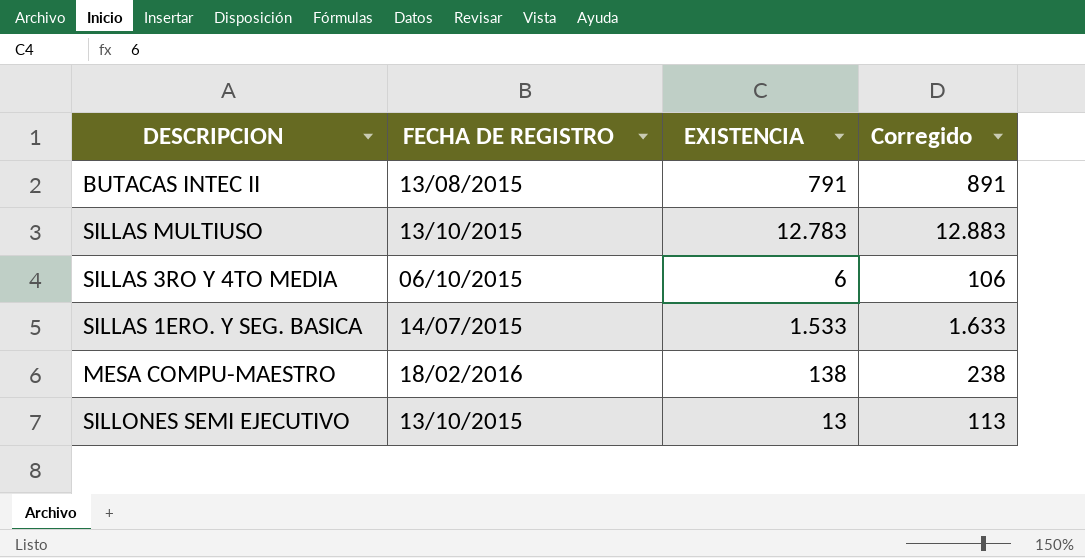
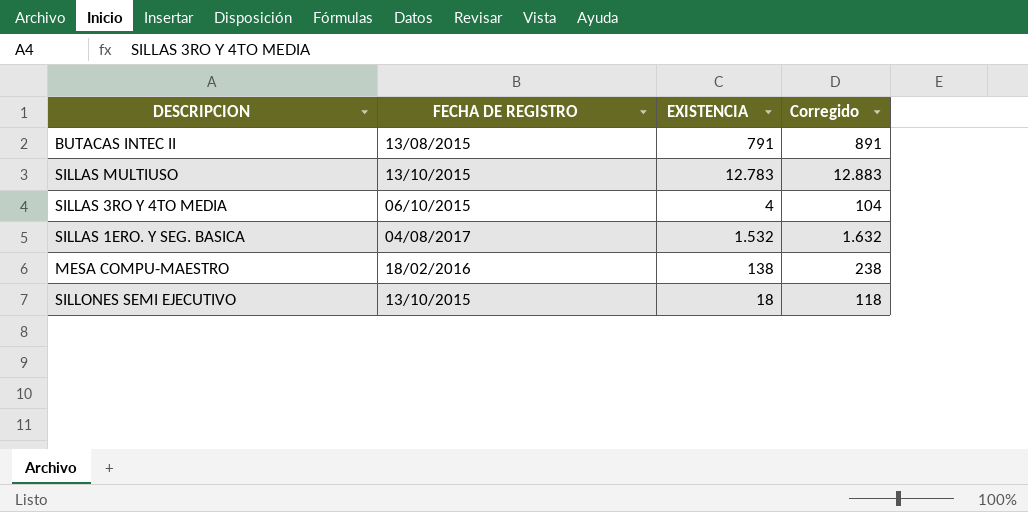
SILLAS 3RO Y 4TO MEDIA | EXISTENCIA: 6 -> 4
SILLAS 3RO Y 4TO MEDIA | Corregido: 106 -> 104
SILLAS 1ERO. Y SEG. BASICA | FECHA DE REGISTRO: 14/07/2015 -> 04/08/2017
SILLAS 1ERO. Y SEG. BASICA | EXISTENCIA: 1.533 -> 1.532
SILLAS 1ERO. Y SEG. BASICA | Corregido: 1.633 -> 1.632
SILLONES SEMI EJECUTIVO | EXISTENCIA: 13 -> 18
SILLONES SEMI EJECUTIVO | Corregido: 113 -> 118

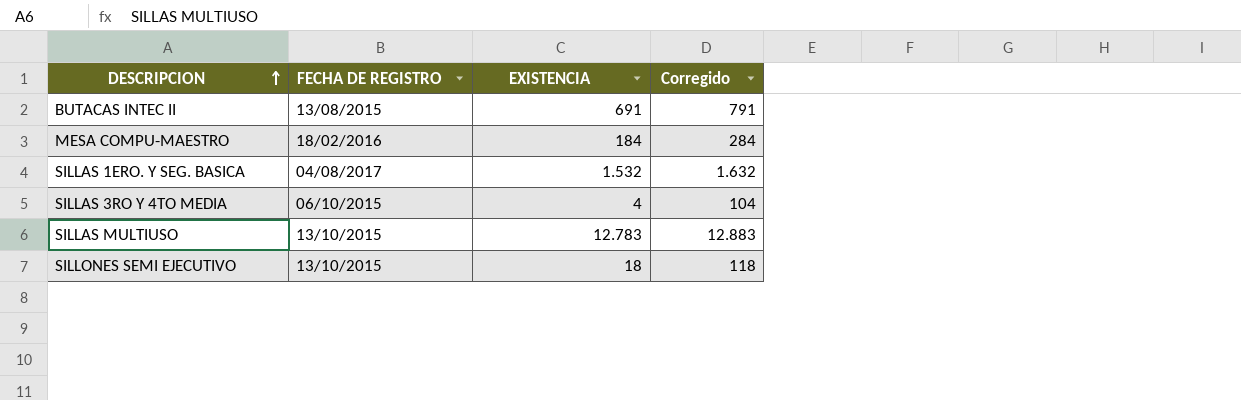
row order: none -> DESCRIPCION ascending
BUTACAS INTEC II | EXISTENCIA: 791 -> 691
BUTACAS INTEC II | Corregido: 891 -> 791
MESA COMPU-MAESTRO | EXISTENCIA: 138 -> 184
MESA COMPU-MAESTRO | Corregido: 238 -> 284

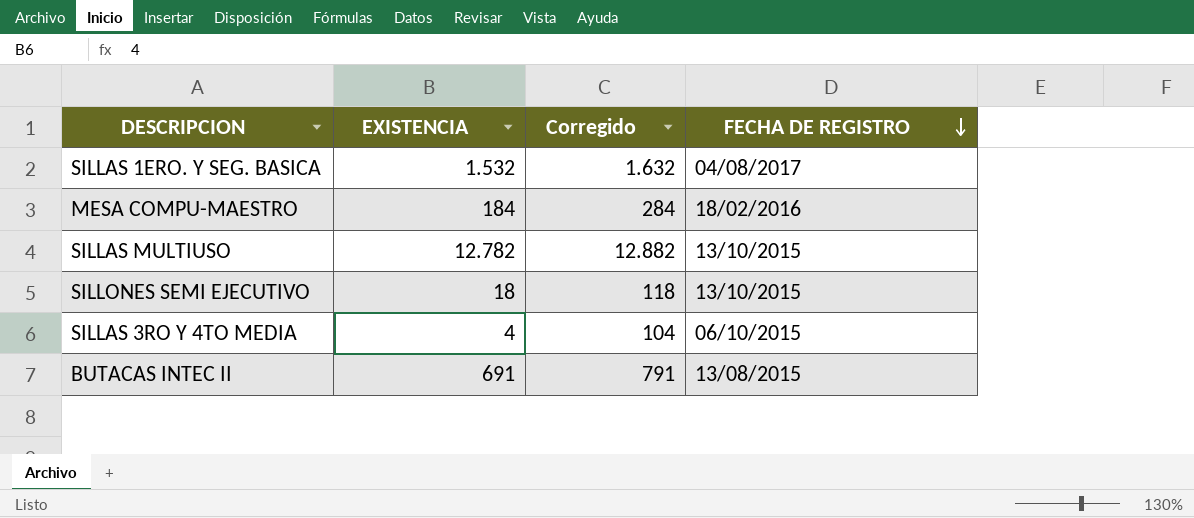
row order: DESCRIPCION ascending -> FECHA DE REGISTRO descending
column FECHA DE REGISTRO | position: 2 -> 4
SILLAS MULTIUSO | EXISTENCIA: 12.783 -> 12.782
SILLAS MULTIUSO | Corregido: 12.883 -> 12.882

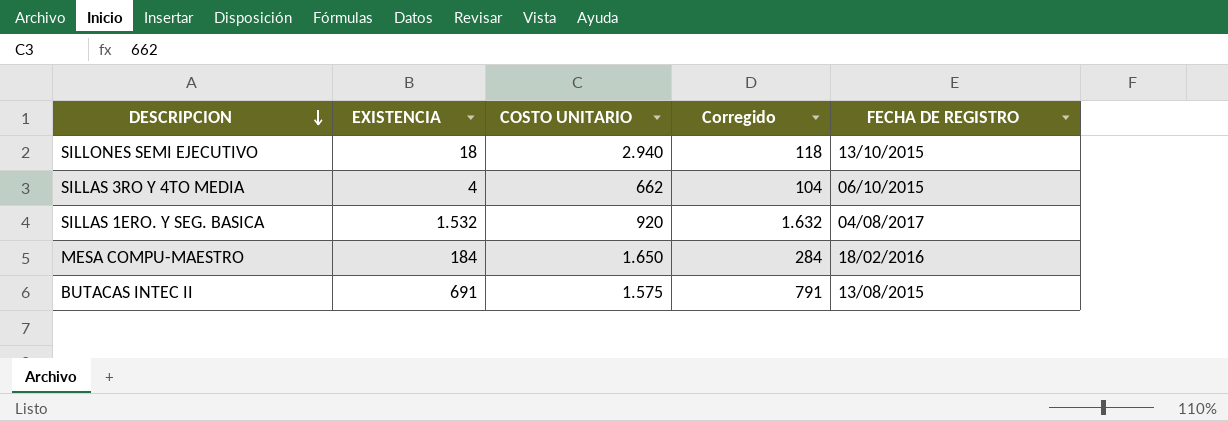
row order: FECHA DE REGISTRO descending -> DESCRIPCION descending
column COSTO UNITARIO | position: none -> 3
row SILLAS MULTIUSO: 12.782 | 12.882 | 13/10/2015 -> none

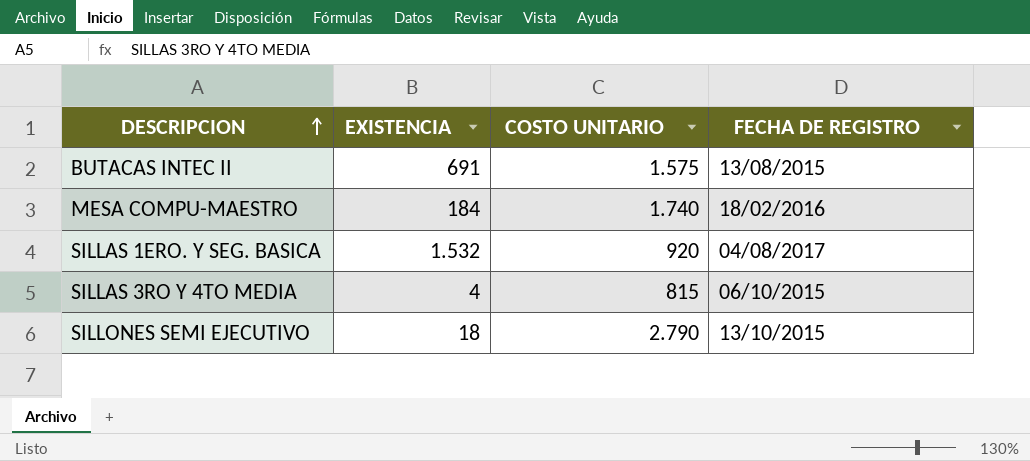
row order: DESCRIPCION descending -> DESCRIPCION ascending
column Corregido | formula: [EXISTENCIA] + 100 -> none
MESA COMPU-MAESTRO | COSTO UNITARIO: 1.650 -> 1.740
SILLAS 3RO Y 4TO MEDIA | COSTO UNITARIO: 662 -> 815
SILLONES SEMI EJECUTIVO | COSTO UNITARIO: 2.940 -> 2.790

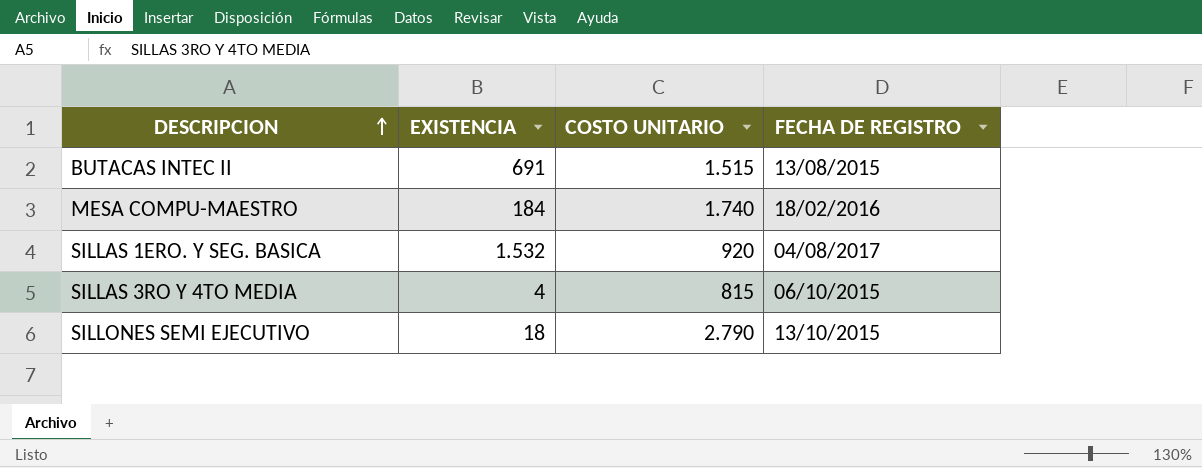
BUTACAS INTEC II | COSTO UNITARIO: 1.575 -> 1.515

